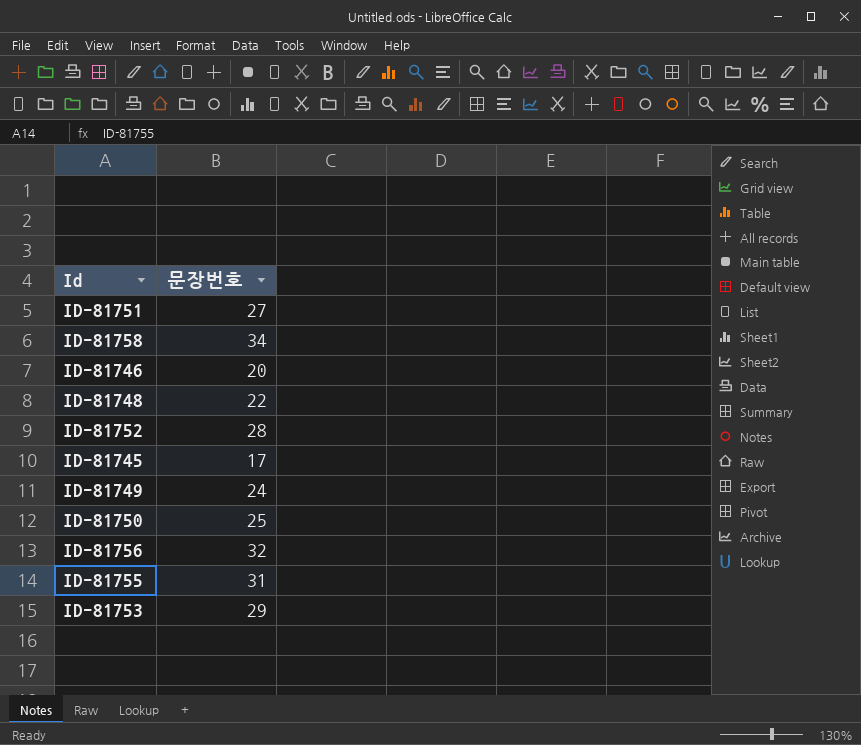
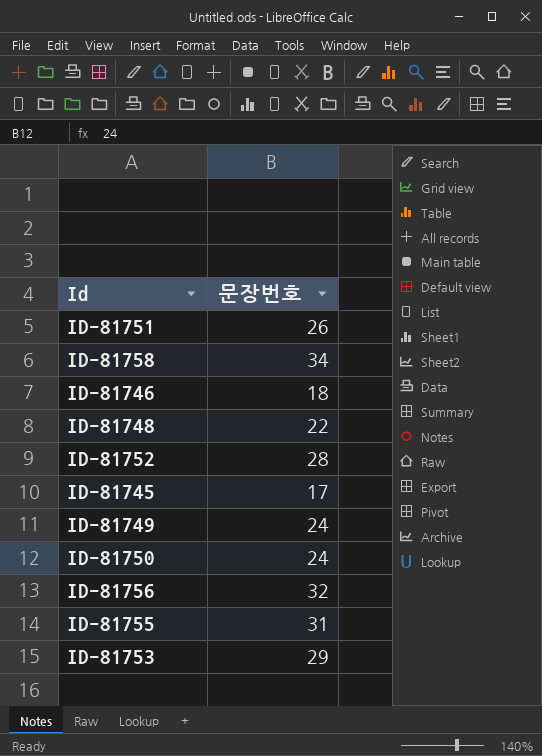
ID-81751 | 문장번호: 27 -> 26
ID-81746 | 문장번호: 20 -> 18
ID-81750 | 문장번호: 25 -> 24

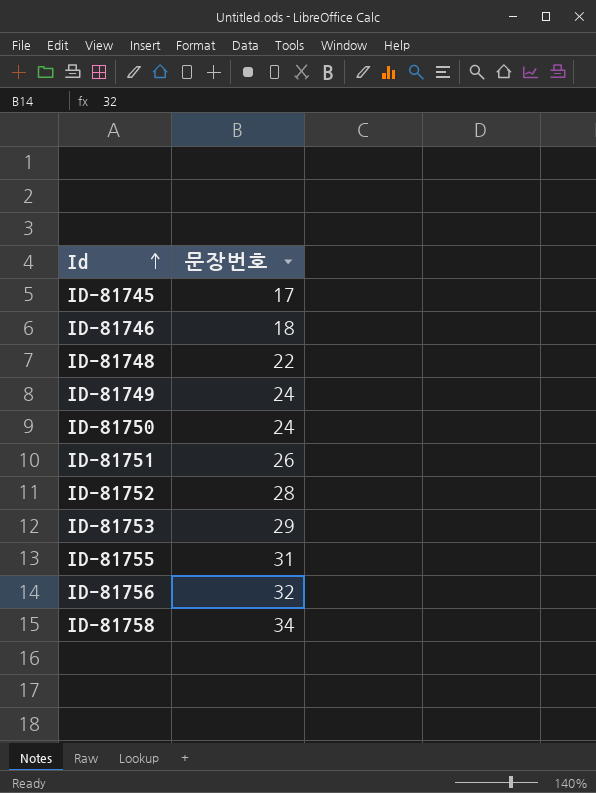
row order: none -> Id ascending

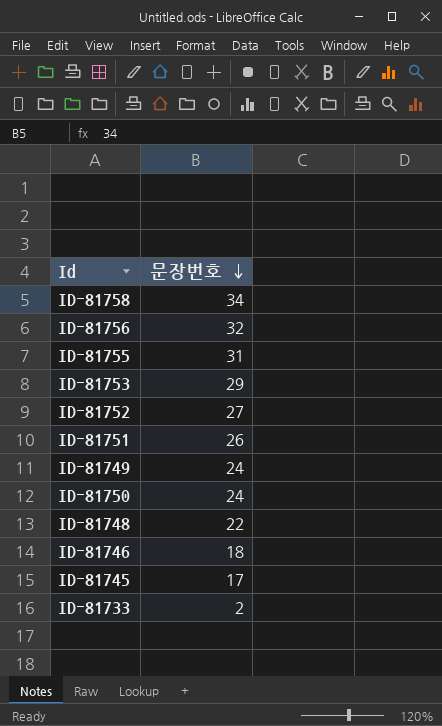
row order: Id ascending -> 문장번호 descending
ID-81752 | 문장번호: 28 -> 27
row ID-81733: none -> 2

